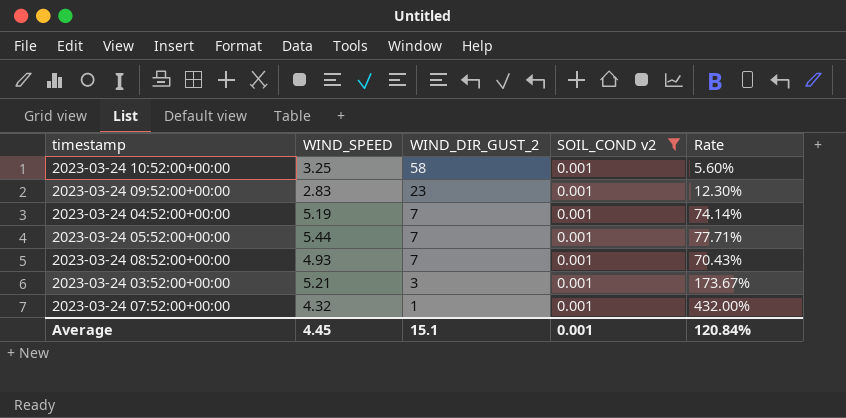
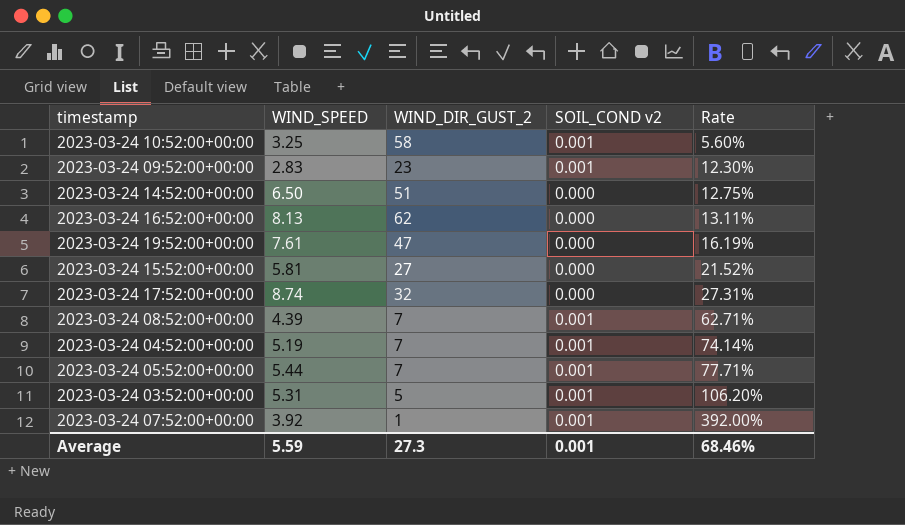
filter: SOIL_COND v2 = 0.001 -> none
row order: WIND_DIR_GUST_2 descending -> Rate ascending
2023-03-24 08:52:00+00:00 | WIND_SPEED: 4.93 -> 4.39
2023-03-24 08:52:00+00:00 | Rate: 70.43% -> 62.71%
2023-03-24 03:52:00+00:00 | WIND_SPEED: 5.21 -> 5.31
2023-03-24 03:52:00+00:00 | WIND_DIR_GUST_2: 3 -> 5
2023-03-24 03:52:00+00:00 | Rate: 173.67% -> 106.20%
2023-03-24 07:52:00+00:00 | WIND_SPEED: 4.32 -> 3.92
2023-03-24 07:52:00+00:00 | Rate: 432.00% -> 392.00%
Average | WIND_SPEED: 4.45 -> 5.59
Average | WIND_DIR_GUST_2: 15.1 -> 27.3
Average | Rate: 120.84% -> 68.46%

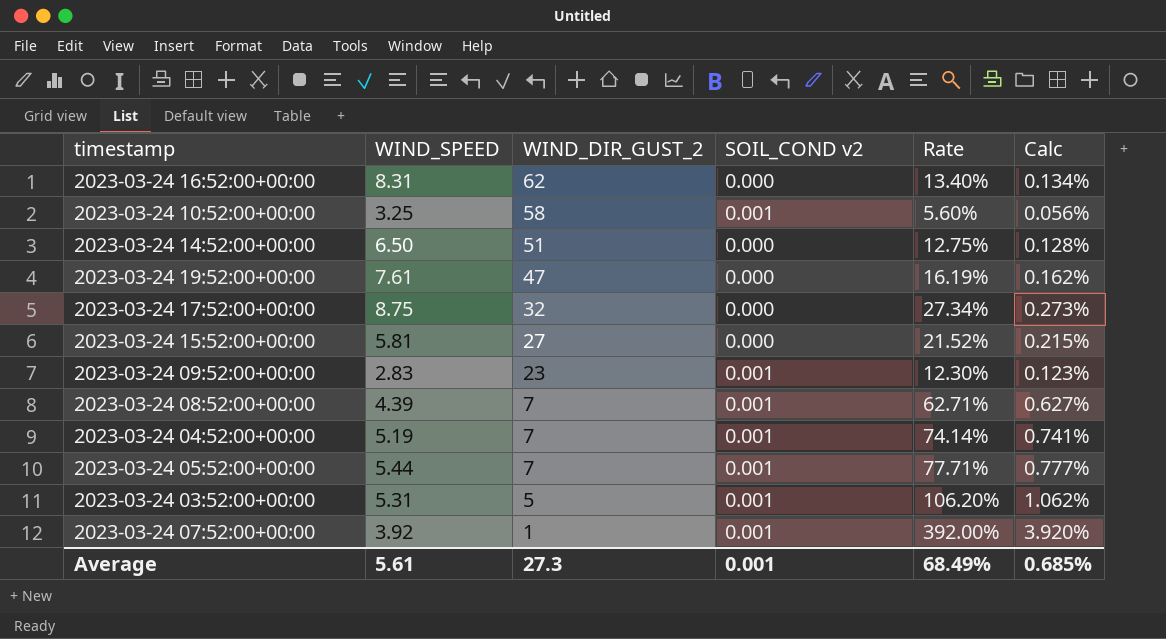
row order: Rate ascending -> WIND_DIR_GUST_2 descending
column Calc | formula: none -> [Rate] * 0.01
2023-03-24 16:52:00+00:00 | WIND_SPEED: 8.13 -> 8.31
2023-03-24 16:52:00+00:00 | Rate: 13.11% -> 13.40%
2023-03-24 17:52:00+00:00 | WIND_SPEED: 8.74 -> 8.75
2023-03-24 17:52:00+00:00 | Rate: 27.31% -> 27.34%
Average | WIND_SPEED: 5.59 -> 5.61
Average | Rate: 68.46% -> 68.49%

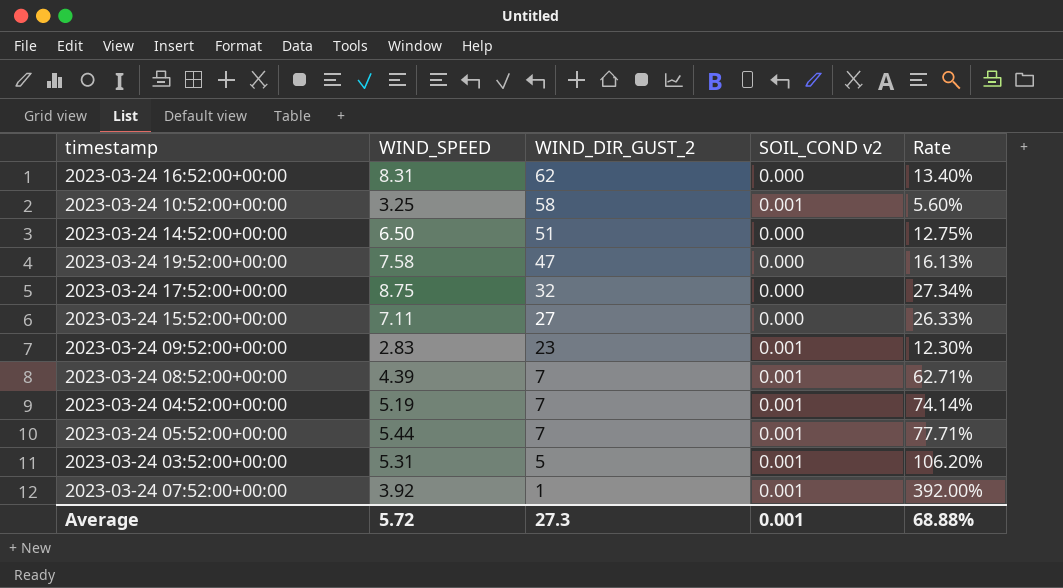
column Calc | formula: [Rate] * 0.01 -> none
2023-03-24 19:52:00+00:00 | WIND_SPEED: 7.61 -> 7.58
2023-03-24 19:52:00+00:00 | Rate: 16.19% -> 16.13%
2023-03-24 15:52:00+00:00 | WIND_SPEED: 5.81 -> 7.11
2023-03-24 15:52:00+00:00 | Rate: 21.52% -> 26.33%
Average | WIND_SPEED: 5.61 -> 5.72
Average | Rate: 68.49% -> 68.88%

